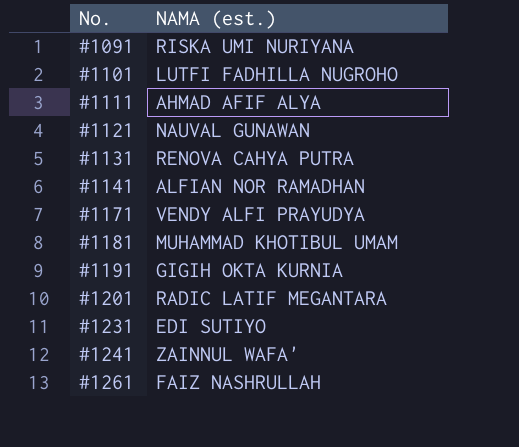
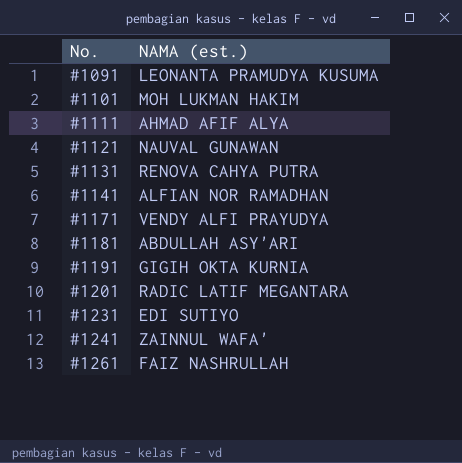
#1091 | NAMA (est.): RISKA UMI NURIYANA -> LEONANTA PRAMUDYA KUSUMA
#1101 | NAMA (est.): LUTFI FADHILLA NUGROHO -> MOH LUKMAN HAKIM
#1181 | NAMA (est.): MUHAMMAD KHOTIBUL UMAM -> ABDULLAH ASY'ARI

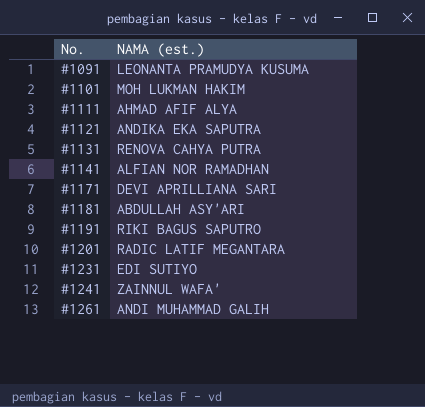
#1121 | NAMA (est.): NAUVAL GUNAWAN -> ANDIKA EKA SAPUTRA
#1171 | NAMA (est.): VENDY ALFI PRAYUDYA -> DEVI APRILLIANA SARI
#1191 | NAMA (est.): GIGIH OKTA KURNIA -> RIKI BAGUS SAPUTRO
#1261 | NAMA (est.): FAIZ NASHRULLAH -> ANDI MUHAMMAD GALIH

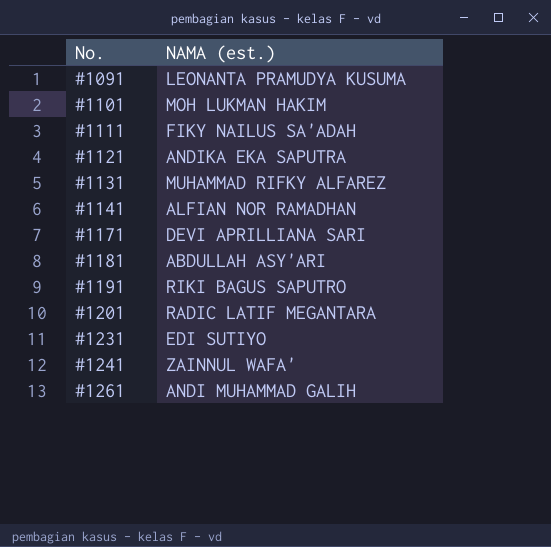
#1111 | NAMA (est.): AHMAD AFIF ALYA -> FIKY NAILUS SA'ADAH
#1131 | NAMA (est.): RENOVA CAHYA PUTRA -> MUHAMMAD RIFKY ALFAREZ

